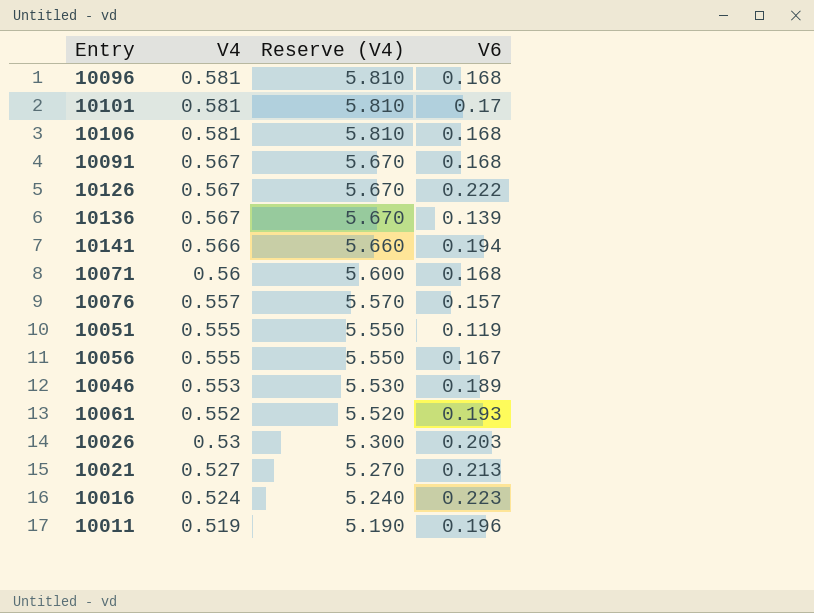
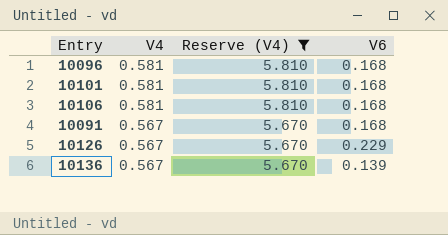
filter: none -> Reserve (V4) >= 5.670
10101 | V6: 0.17 -> 0.168
10126 | V6: 0.222 -> 0.229

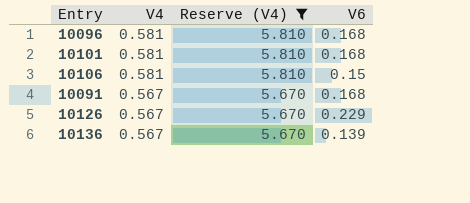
10106 | V6: 0.168 -> 0.15

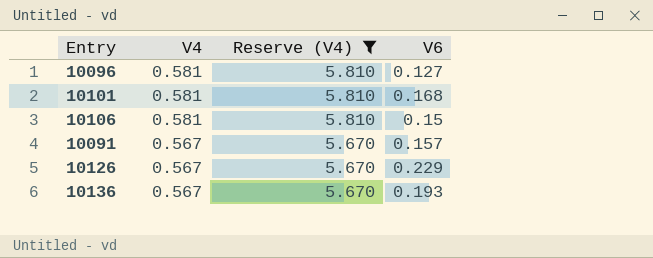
10096 | V6: 0.168 -> 0.127
10091 | V6: 0.168 -> 0.157
10136 | V6: 0.139 -> 0.193

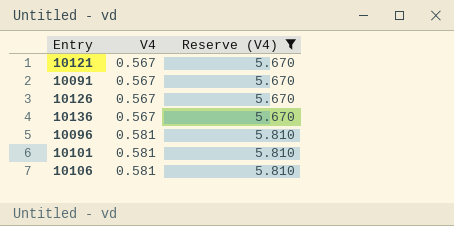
row order: V4 descending -> V4 ascending
column V6 | position: 4 -> none
row 10121: none -> 0.567 | 5.670

